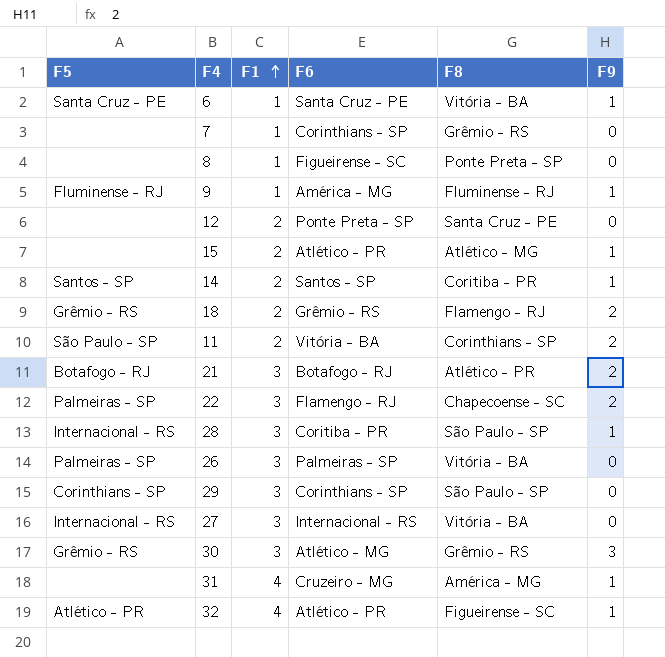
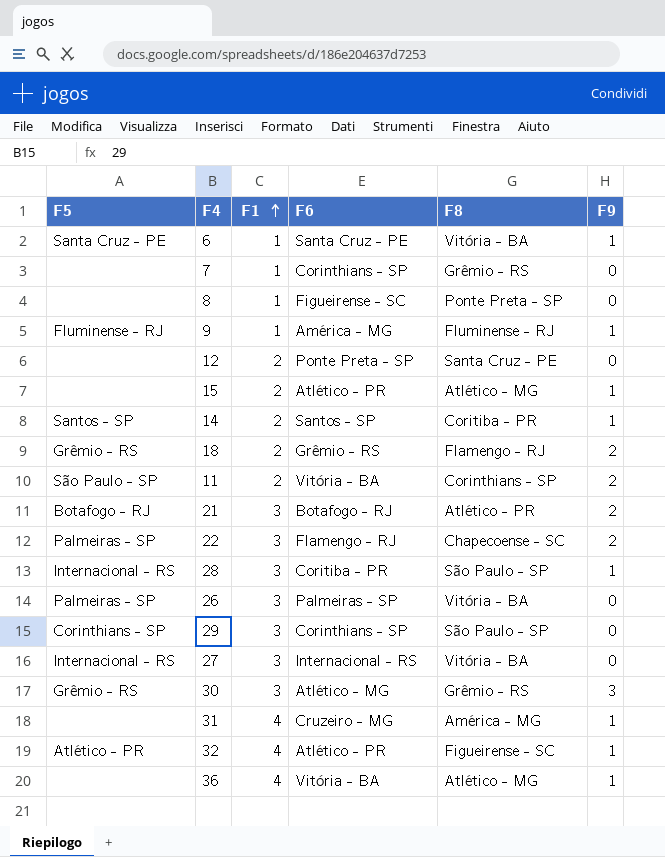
row 36: none -> none | 4 | Vitória - BA | Atlético - MG | 1

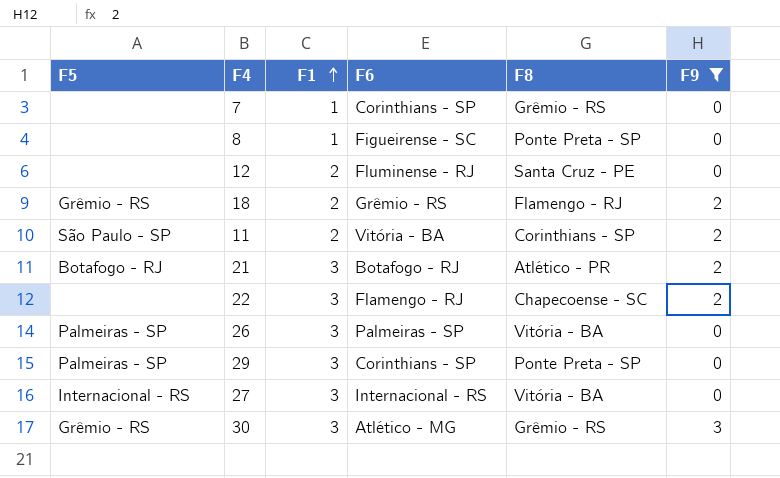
filter: none -> F9 != 1
12 | F6: Ponte Preta - SP -> Fluminense - RJ
22 | F5: Palmeiras - SP -> none
29 | F5: Corinthians - SP -> Palmeiras - SP
29 | F8: São Paulo - SP -> Ponte Preta - SP

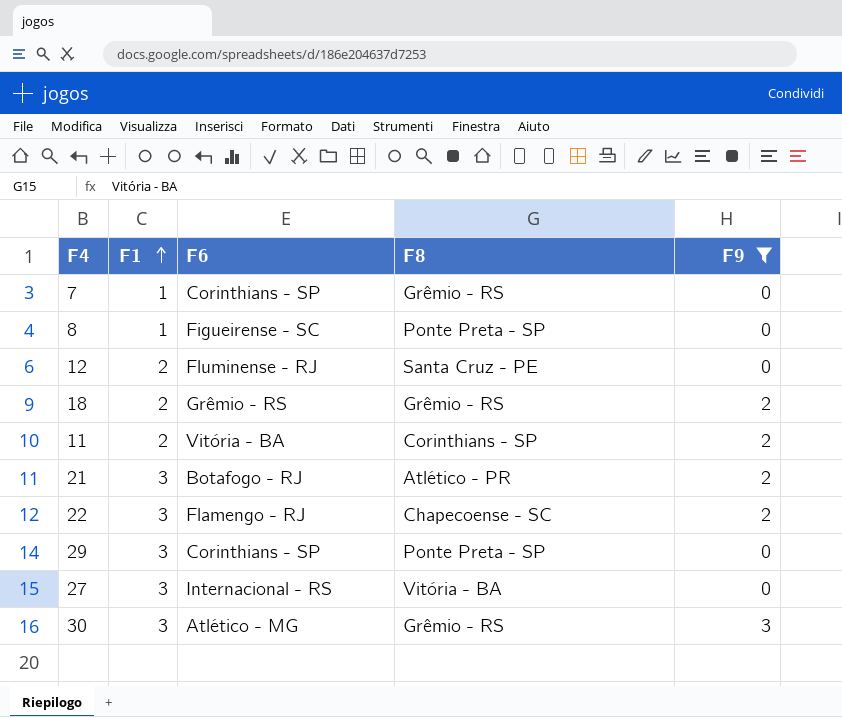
column F5 | position: 1 -> none
row 26: Palmeiras - SP | 3 | Palmeiras - SP | Vitória - BA | 0 -> none
18 | F8: Flamengo - RJ -> Grêmio - RS

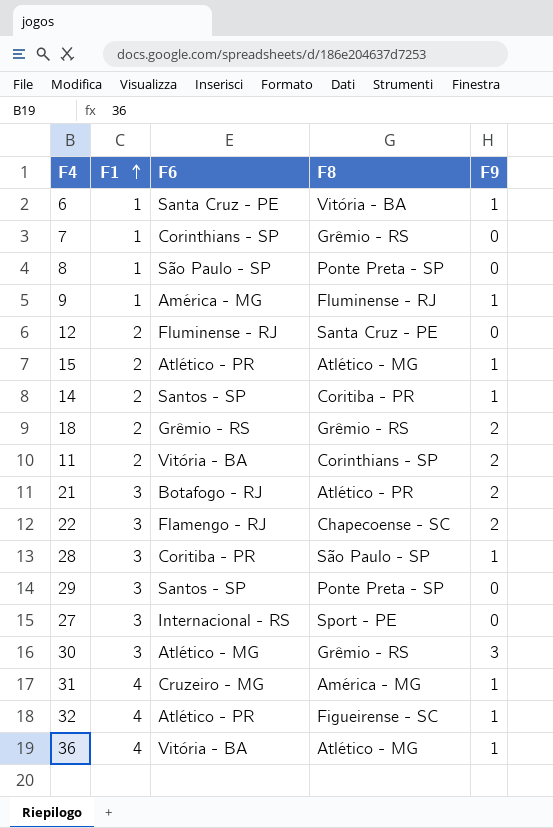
filter: F9 != 1 -> none
8 | F6: Figueirense - SC -> São Paulo - SP
29 | F6: Corinthians - SP -> Santos - SP
27 | F8: Vitória - BA -> Sport - PE

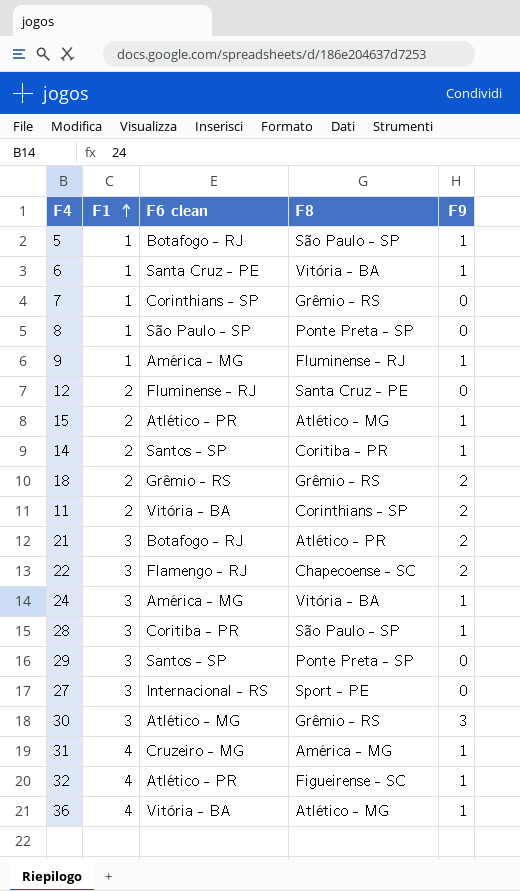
column name: F6 -> F6 clean
row 5: none -> 1 | Botafogo - RJ | São Paulo - SP | 1
row 24: none -> 3 | América - MG | Vitória - BA | 1

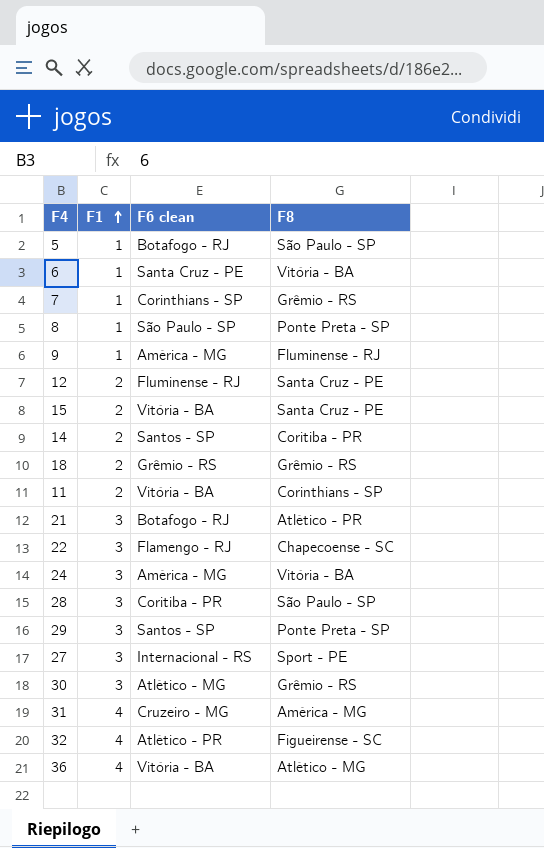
column F9 | position: 5 -> none
15 | F6 clean: Atlético - PR -> Vitória - BA
15 | F8: Atlético - MG -> Santa Cruz - PE

